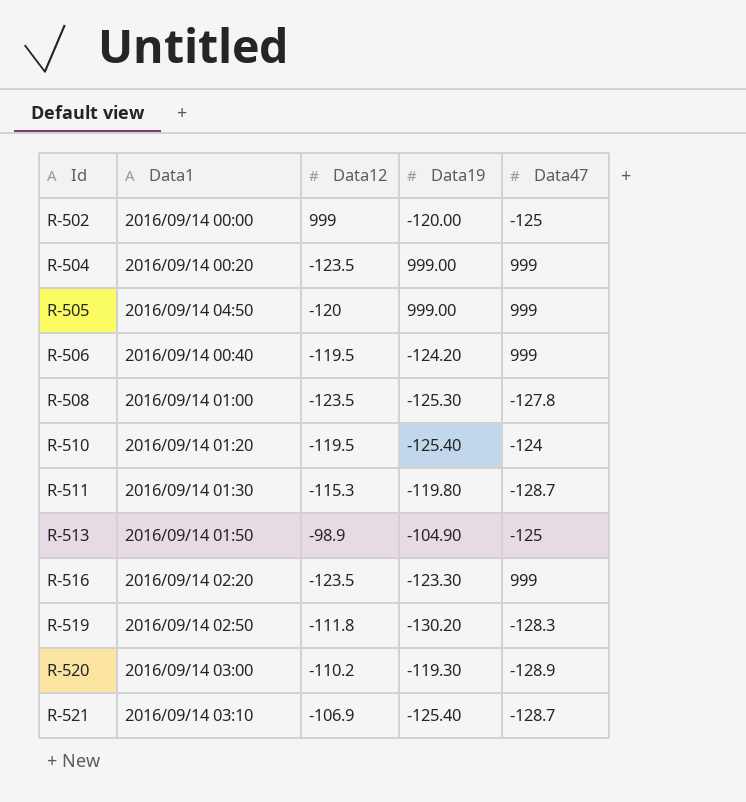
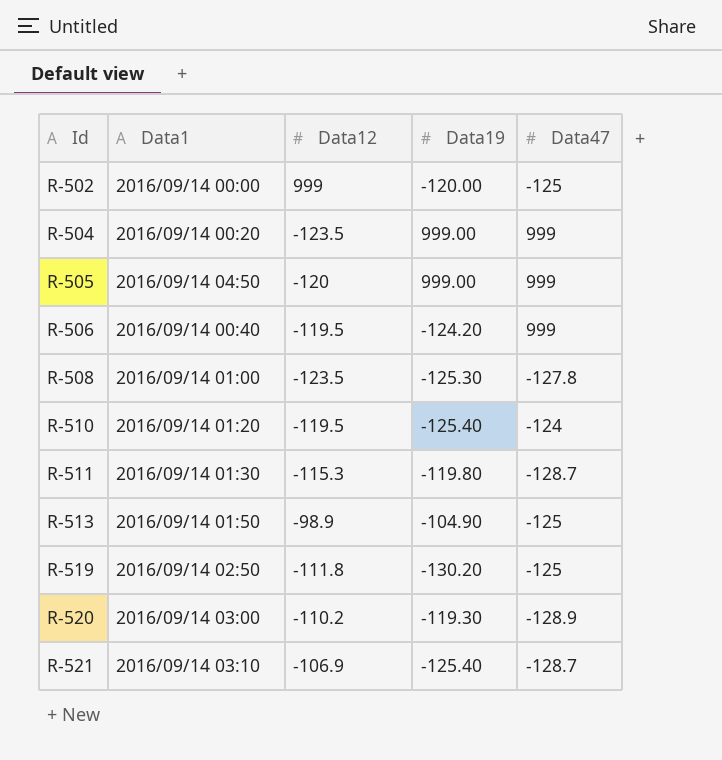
row R-516: 2016/09/14 02:20 | -123.5 | -123.30 | 999 -> none
R-519 | Data47: -128.3 -> -125

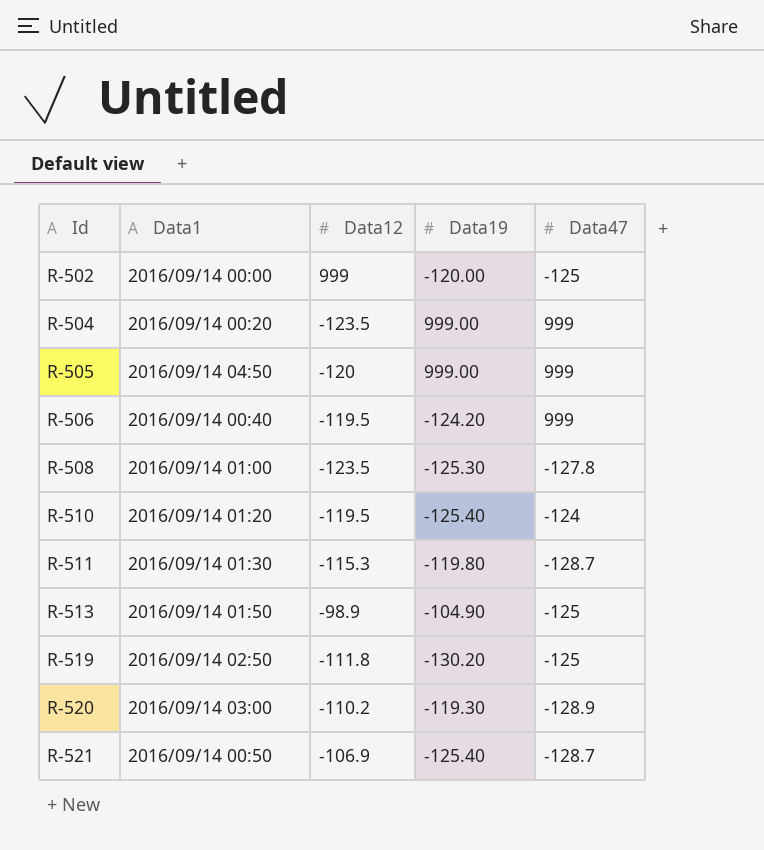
R-521 | Data1: 2016/09/14 03:10 -> 2016/09/14 00:50

